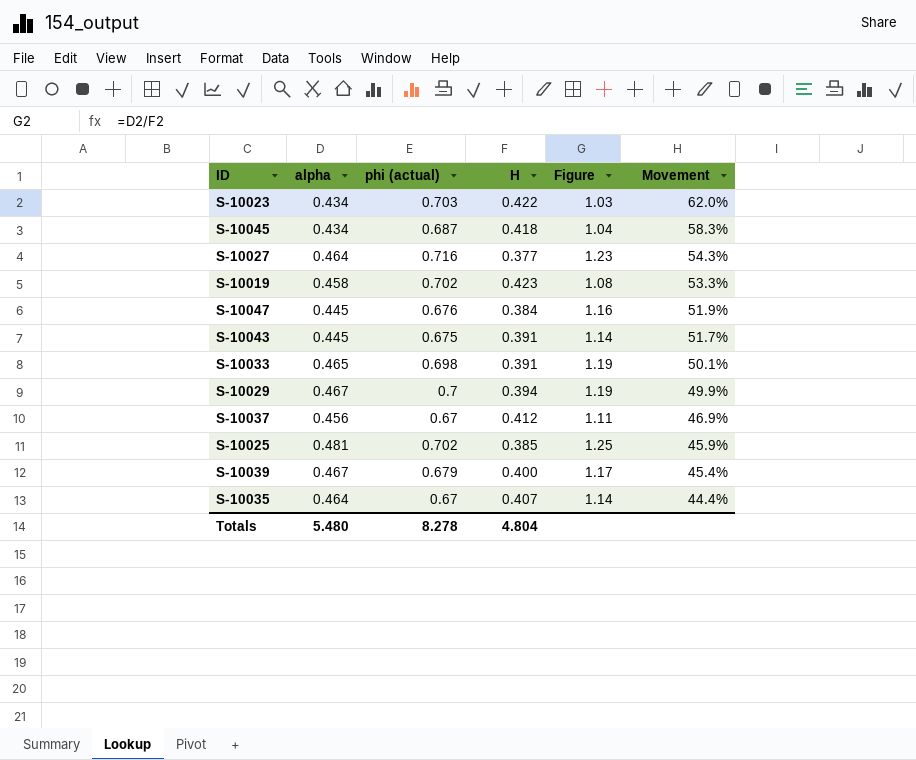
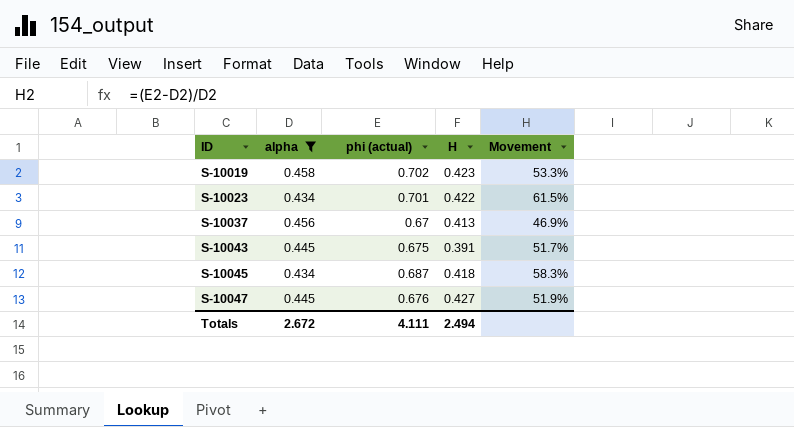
filter: none -> alpha <= 0.458
row order: Movement descending -> ID ascending
column Figure | formula: [alpha] / [H] -> none
S-10023 | phi (actual): 0.703 -> 0.701
S-10023 | Movement: 62.0% -> 61.5%
S-10037 | H: 0.412 -> 0.413
S-10047 | H: 0.384 -> 0.427
Totals | alpha: 5.480 -> 2.672
Totals | phi (actual): 8.278 -> 4.111
Totals | H: 4.804 -> 2.494

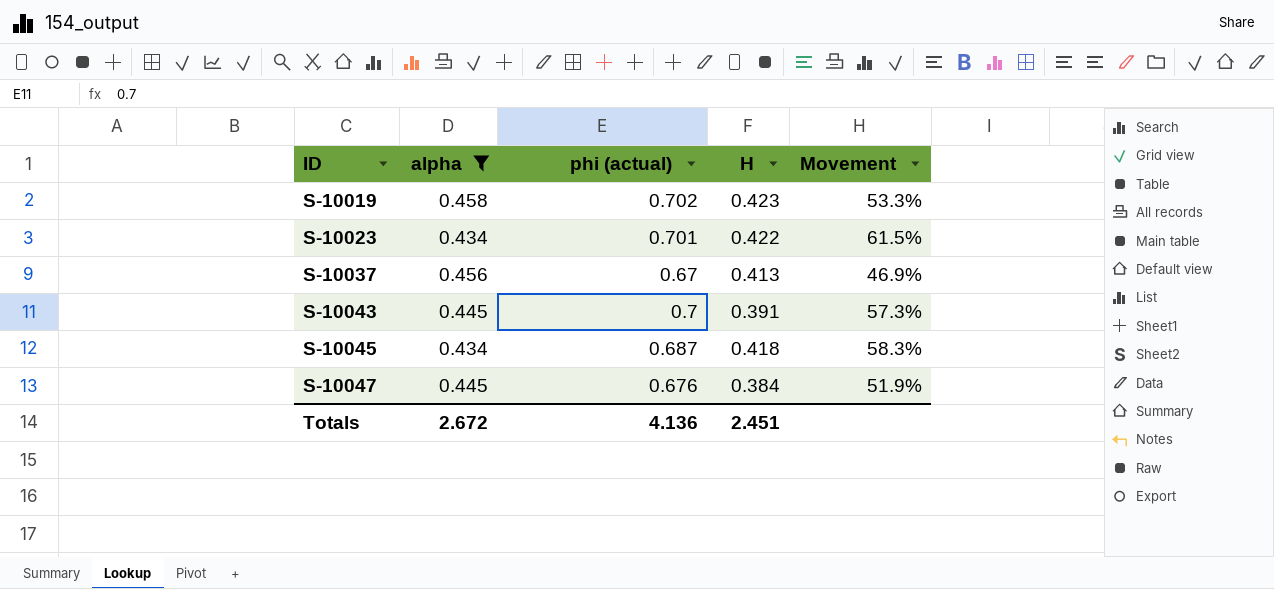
S-10043 | phi (actual): 0.675 -> 0.7
S-10043 | Movement: 51.7% -> 57.3%
S-10047 | H: 0.427 -> 0.384
Totals | phi (actual): 4.111 -> 4.136
Totals | H: 2.494 -> 2.451

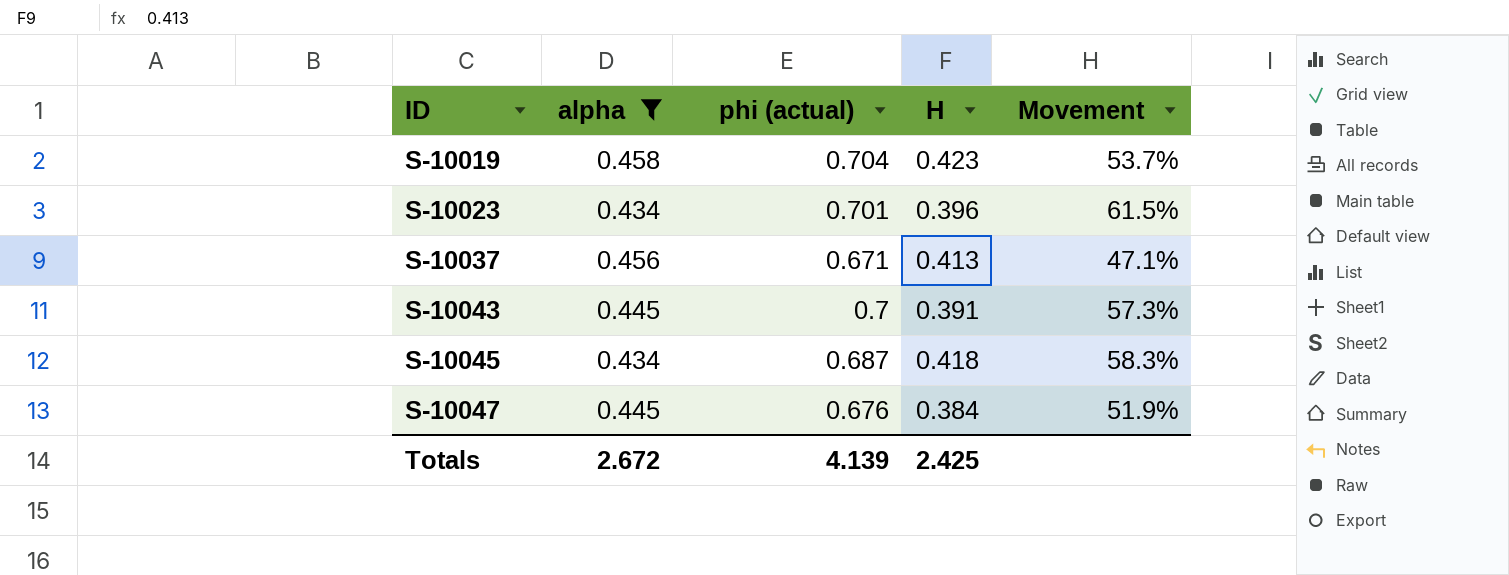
S-10019 | phi (actual): 0.702 -> 0.704
S-10019 | Movement: 53.3% -> 53.7%
S-10023 | H: 0.422 -> 0.396
S-10037 | phi (actual): 0.67 -> 0.671
S-10037 | Movement: 46.9% -> 47.1%
Totals | phi (actual): 4.136 -> 4.139
Totals | H: 2.451 -> 2.425

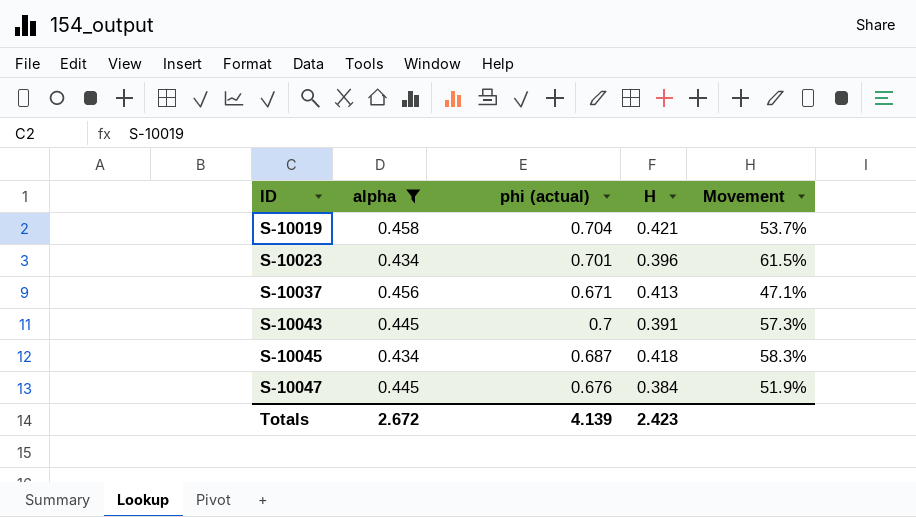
S-10019 | H: 0.423 -> 0.421
Totals | H: 2.425 -> 2.423

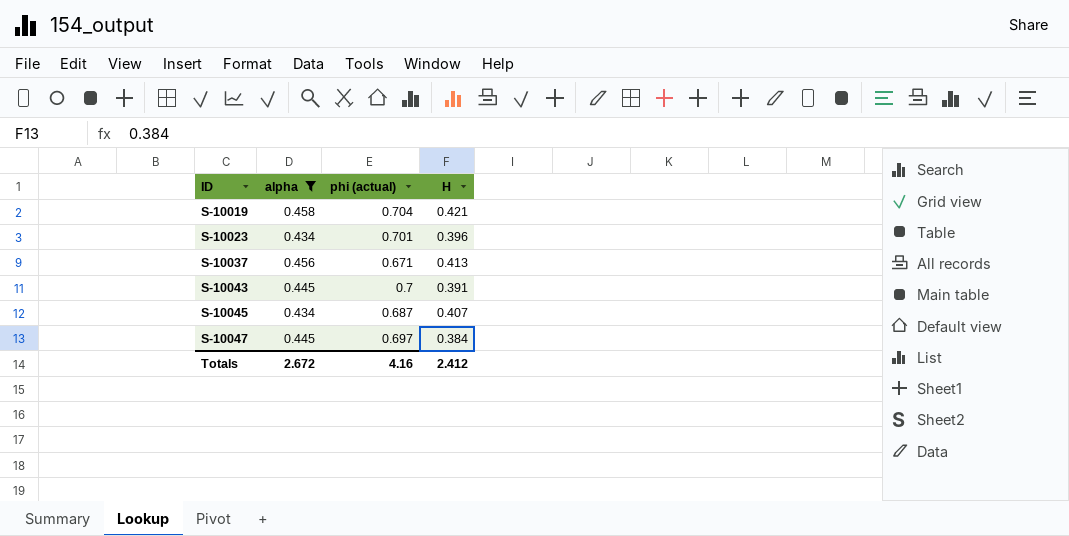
column Movement | formula: ([phi (actual)] - [alpha]) / [alpha] -> none
S-10045 | H: 0.418 -> 0.407
S-10047 | phi (actual): 0.676 -> 0.697
Totals | phi (actual): 4.139 -> 4.16
Totals | H: 2.423 -> 2.412

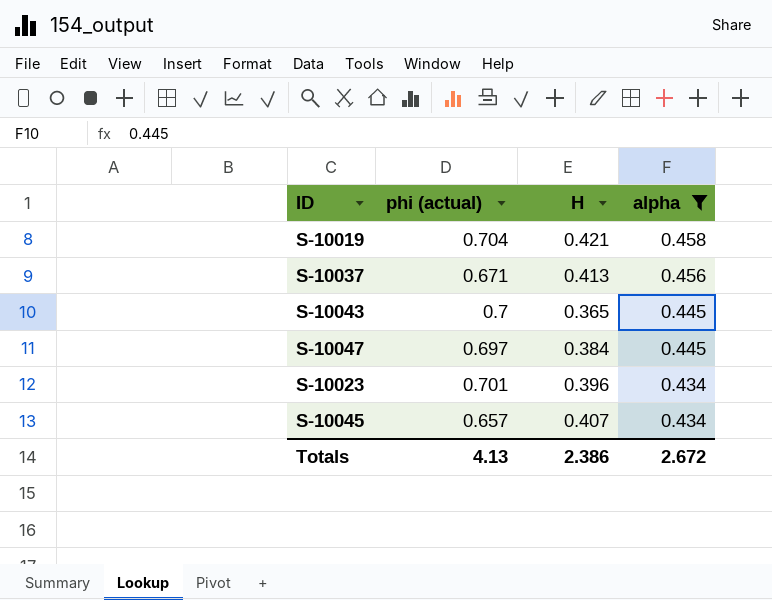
row order: ID ascending -> alpha descending
column alpha | position: 2 -> 4
S-10043 | H: 0.391 -> 0.365
S-10045 | phi (actual): 0.687 -> 0.657
Totals | phi (actual): 4.16 -> 4.13
Totals | H: 2.412 -> 2.386

